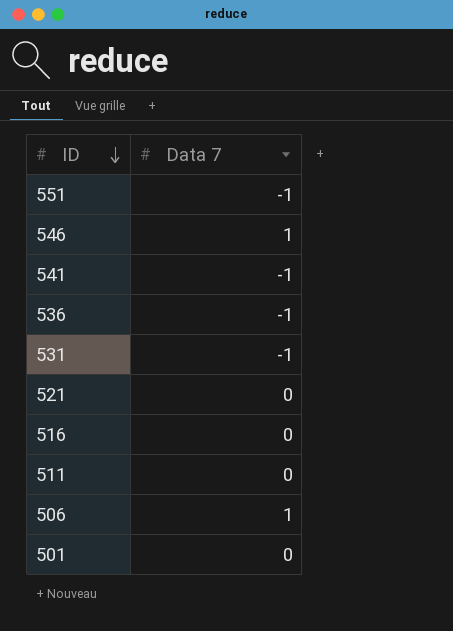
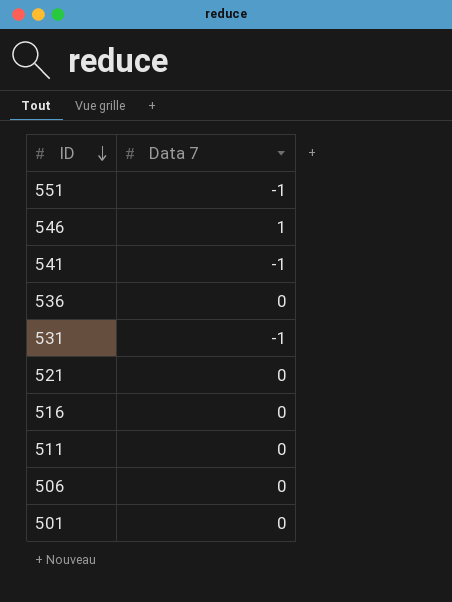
536 | Data 7: -1 -> 0
506 | Data 7: 1 -> 0

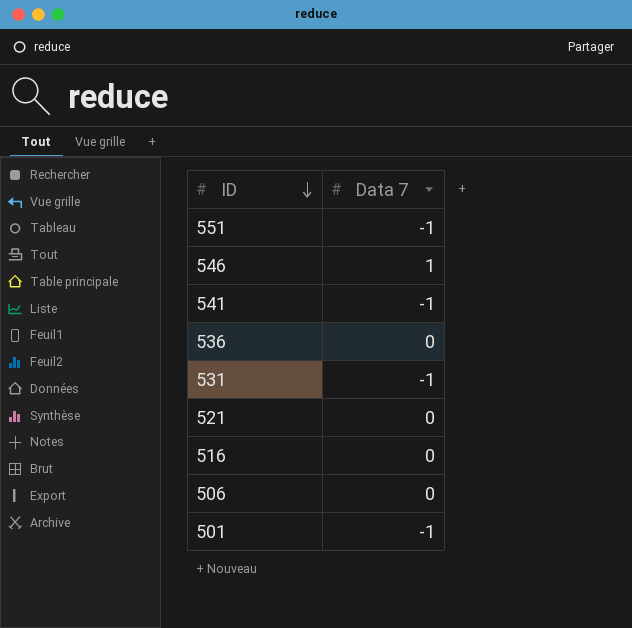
row 511: 0 -> none
501 | Data 7: 0 -> -1

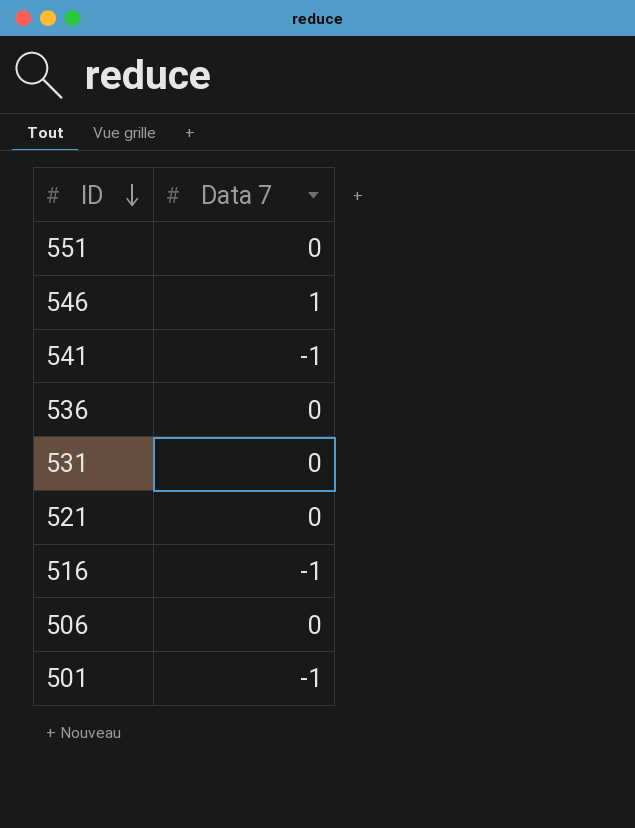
551 | Data 7: -1 -> 0
531 | Data 7: -1 -> 0
516 | Data 7: 0 -> -1

